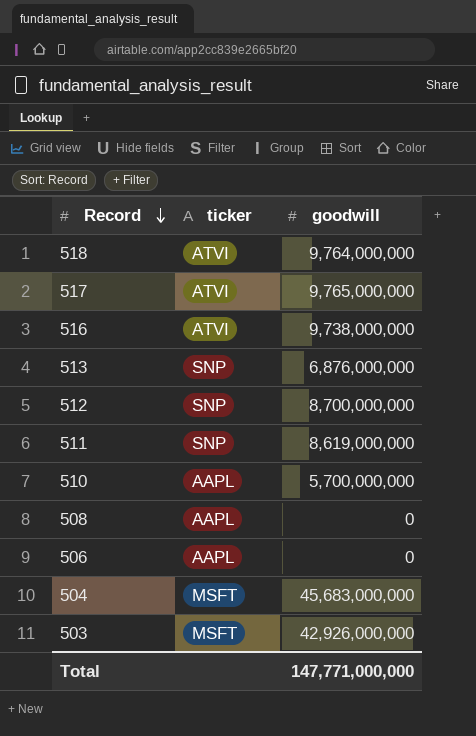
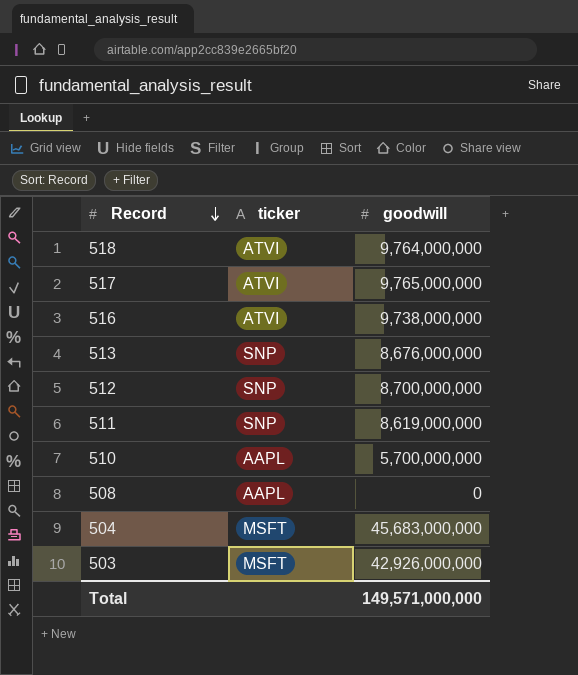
row 506: AAPL | 0 -> none
513 | goodwill: 6,876,000,000 -> 8,676,000,000
Total | goodwill: 147,771,000,000 -> 149,571,000,000

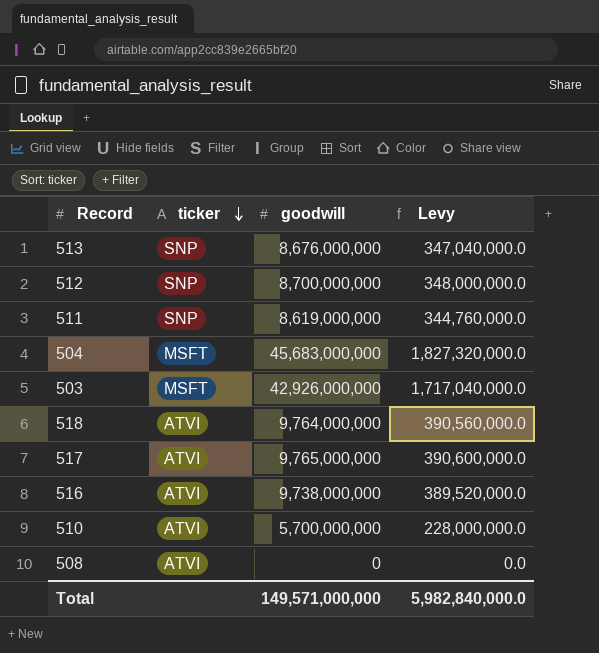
row order: Record descending -> ticker descending
column Levy | formula: none -> [goodwill] * 0.04
510 | ticker: AAPL -> ATVI
508 | ticker: AAPL -> ATVI

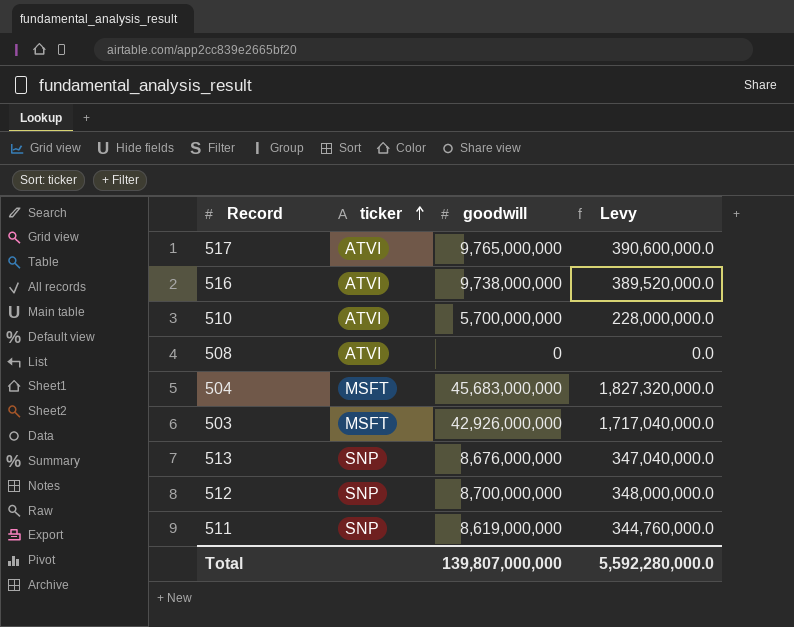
row order: ticker descending -> ticker ascending
row 518: ATVI | 9,764,000,000 | 390,560,000.0 -> none
Total | goodwill: 149,571,000,000 -> 139,807,000,000
Total | Levy: 5,982,840,000.0 -> 5,592,280,000.0

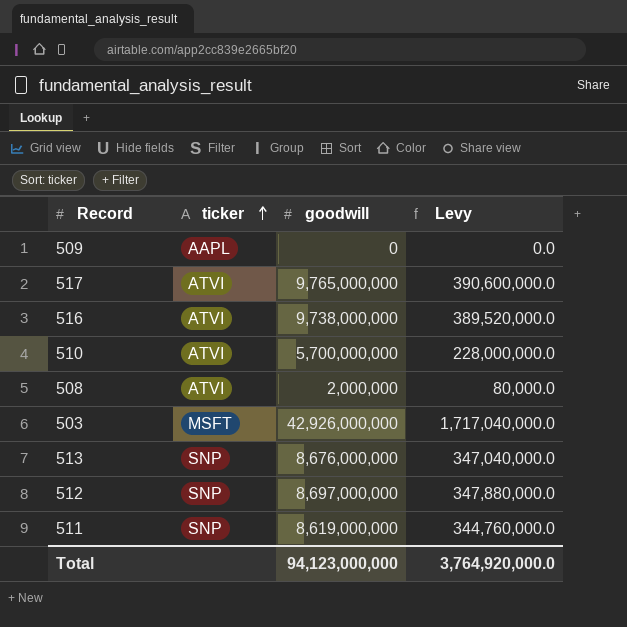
row 504: MSFT | 45,683,000,000 | 1,827,320,000.0 -> none
row 509: none -> AAPL | 0 | 0.0
508 | goodwill: 0 -> 2,000,000
508 | Levy: 0.0 -> 80,000.0
512 | goodwill: 8,700,000,000 -> 8,697,000,000
512 | Levy: 348,000,000.0 -> 347,880,000.0
Total | goodwill: 139,807,000,000 -> 94,123,000,000
Total | Levy: 5,592,280,000.0 -> 3,764,920,000.0

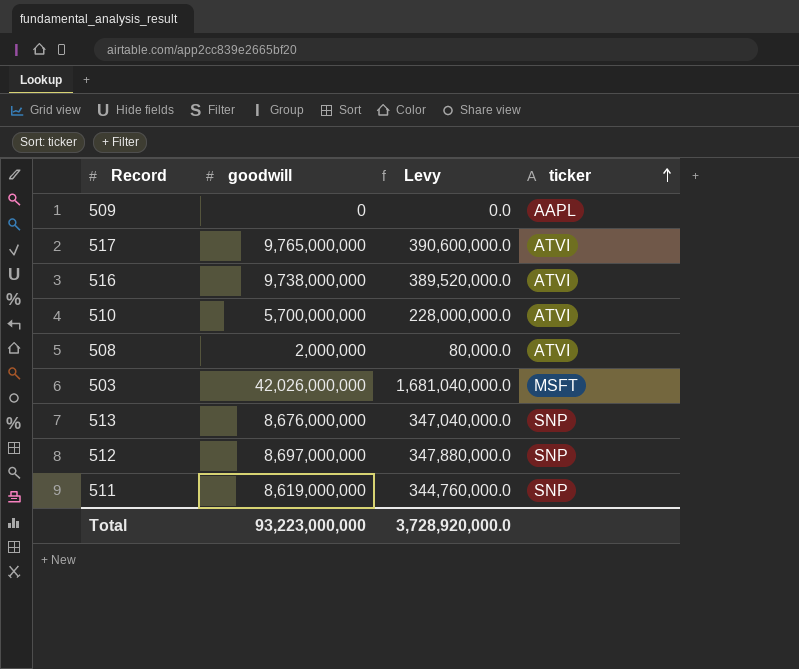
column ticker | position: 2 -> 4
503 | goodwill: 42,926,000,000 -> 42,026,000,000
503 | Levy: 1,717,040,000.0 -> 1,681,040,000.0
Total | goodwill: 94,123,000,000 -> 93,223,000,000
Total | Levy: 3,764,920,000.0 -> 3,728,920,000.0

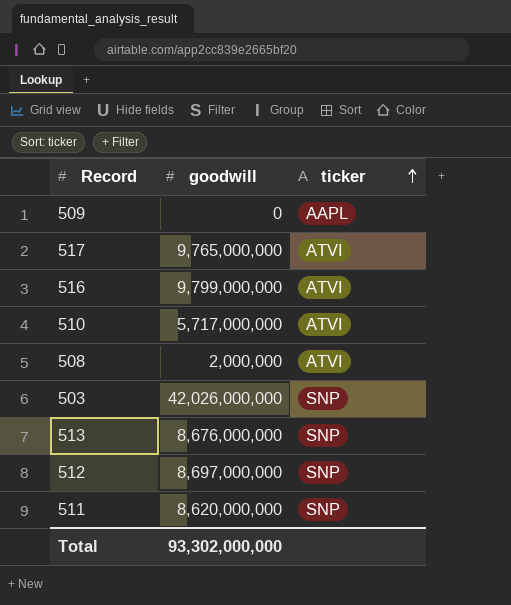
column Levy | formula: [goodwill] * 0.04 -> none
516 | goodwill: 9,738,000,000 -> 9,799,000,000
510 | goodwill: 5,700,000,000 -> 5,717,000,000
503 | ticker: MSFT -> SNP
511 | goodwill: 8,619,000,000 -> 8,620,000,000
Total | goodwill: 93,223,000,000 -> 93,302,000,000

